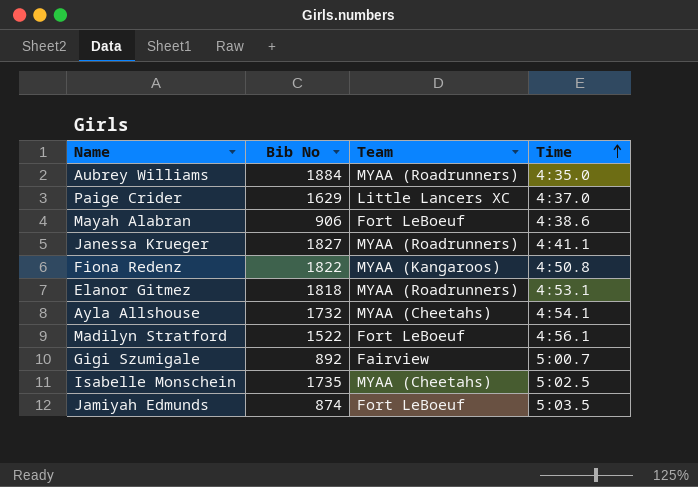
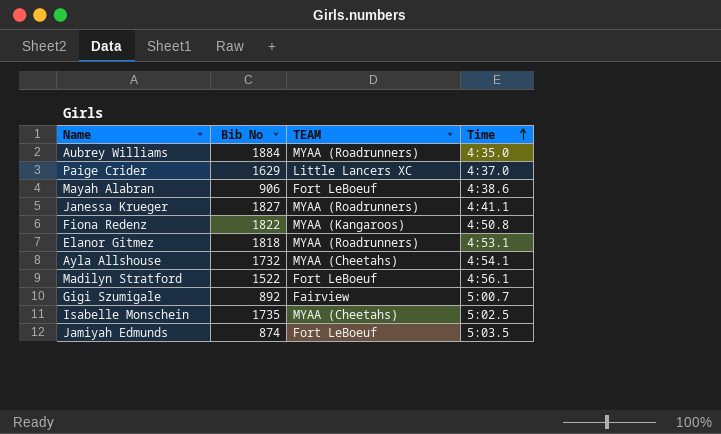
column name: Team -> TEAM

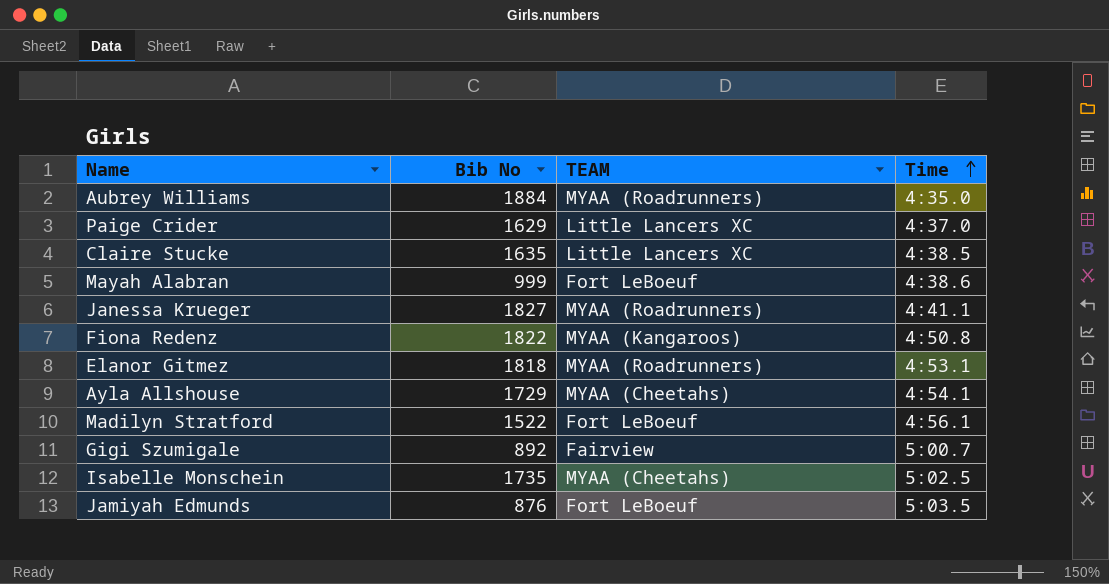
row Claire Stucke: none -> 1635 | Little Lancers XC | 4:38.5
Mayah Alabran | Bib No: 906 -> 999
Ayla Allshouse | Bib No: 1732 -> 1729
Jamiyah Edmunds | Bib No: 874 -> 876

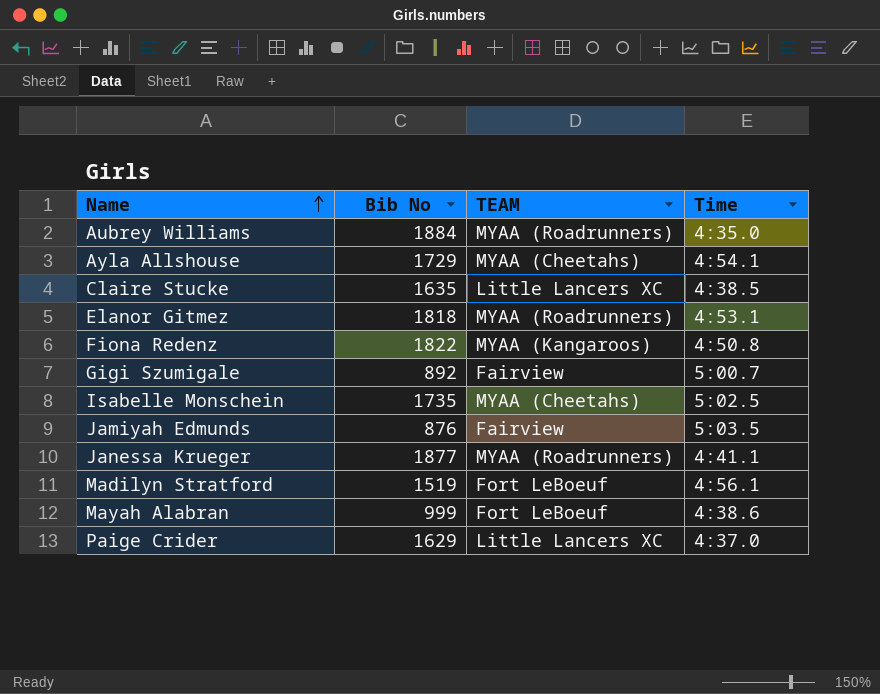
row order: Time ascending -> Name ascending
Jamiyah Edmunds | TEAM: Fort LeBoeuf -> Fairview
Janessa Krueger | Bib No: 1827 -> 1877
Madilyn Stratford | Bib No: 1522 -> 1519

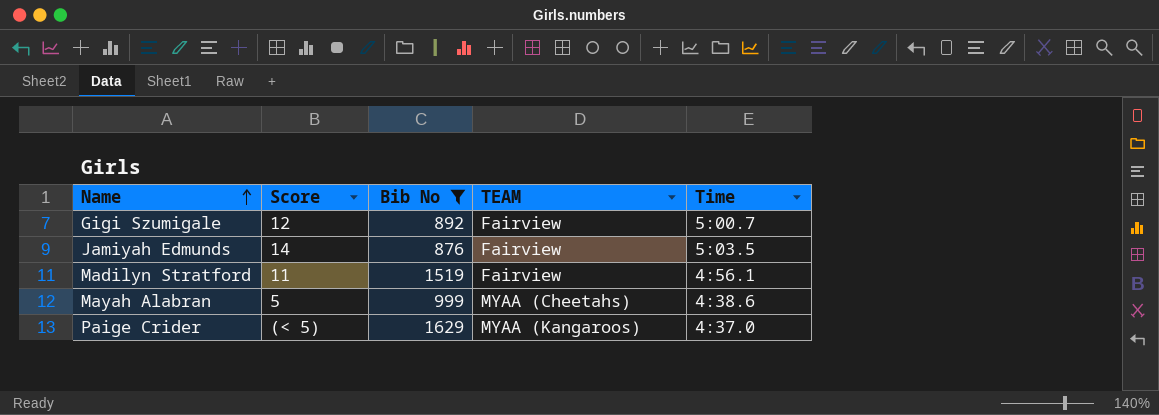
filter: none -> Bib No <= 1629
column Score | position: none -> 2
Madilyn Stratford | TEAM: Fort LeBoeuf -> Fairview
Mayah Alabran | TEAM: Fort LeBoeuf -> MYAA (Cheetahs)
Paige Crider | TEAM: Little Lancers XC -> MYAA (Kangaroos)

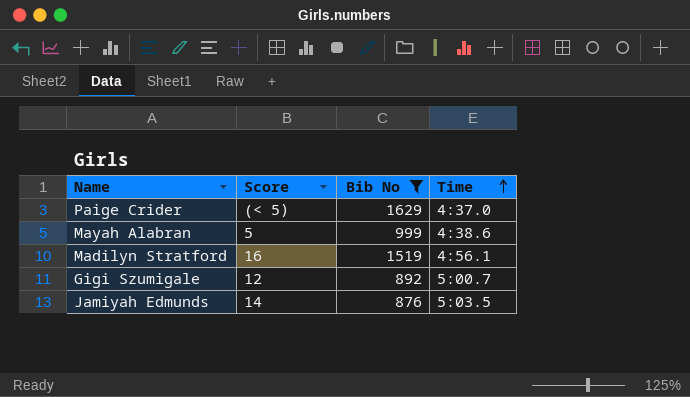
row order: Name ascending -> Time ascending
column TEAM | position: 4 -> none
Madilyn Stratford | Score: 11 -> 16

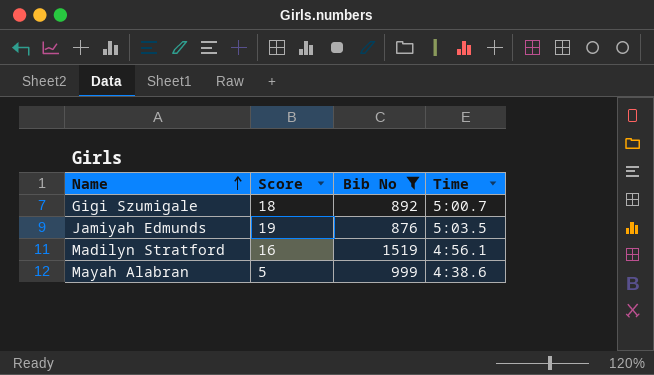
row order: Time ascending -> Name ascending
row Paige Crider: (< 5) | 1629 | 4:37.0 -> none
Gigi Szumigale | Score: 12 -> 18
Jamiyah Edmunds | Score: 14 -> 19

